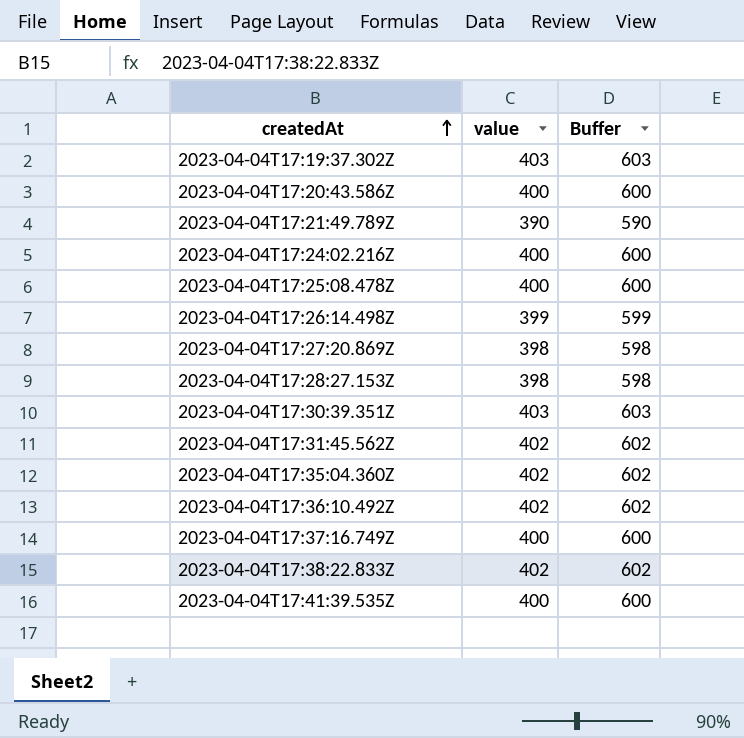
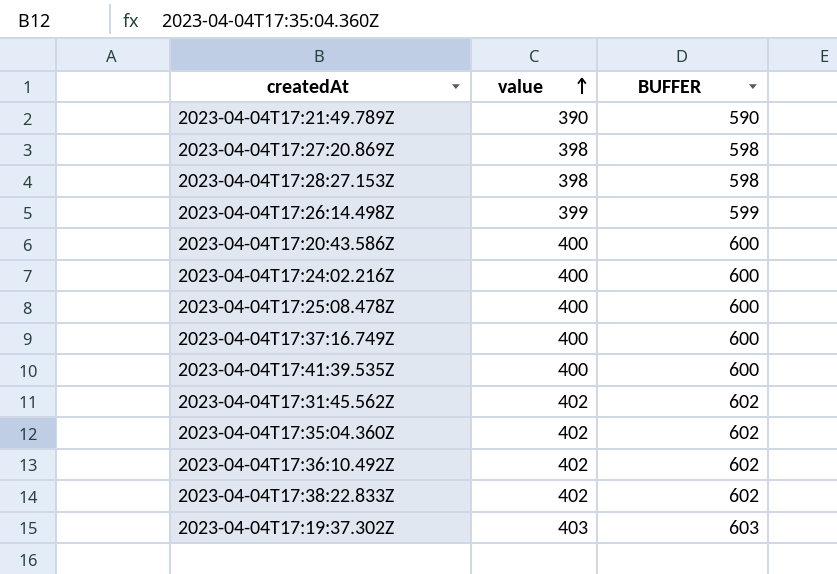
row order: createdAt ascending -> value ascending
column name: Buffer -> BUFFER
row 2023-04-04T17:30:39.351Z: 403 | 603 -> none

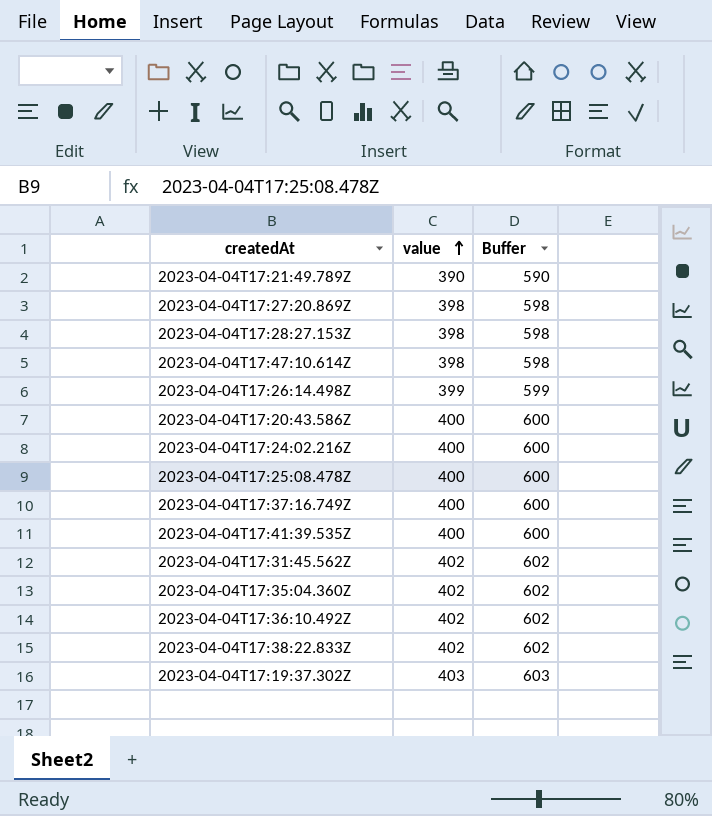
column name: BUFFER -> Buffer
row 2023-04-04T17:47:10.614Z: none -> 398 | 598

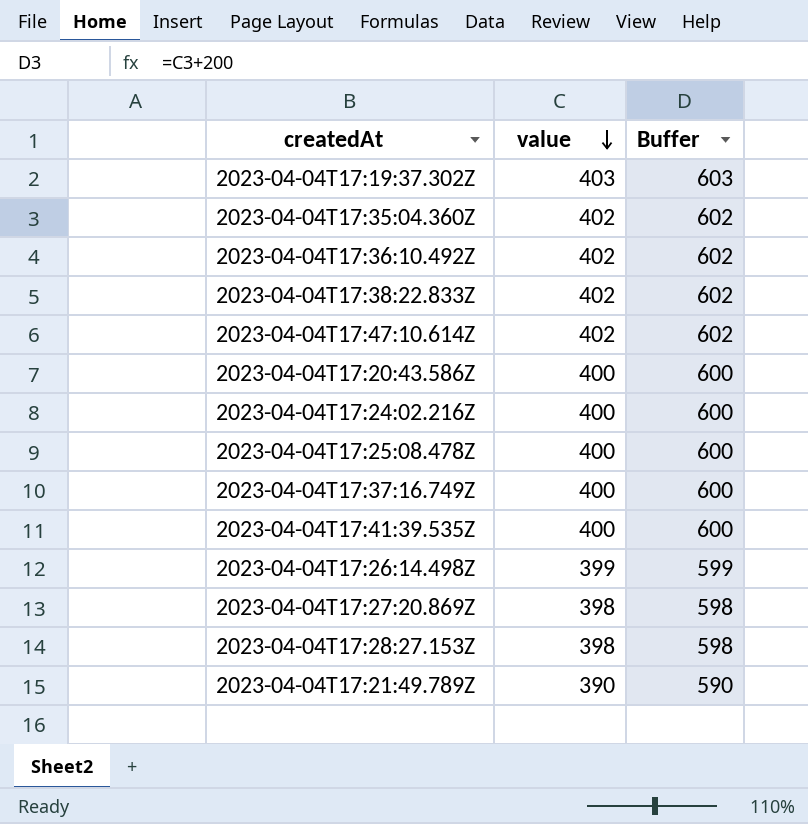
row order: value ascending -> value descending
row 2023-04-04T17:31:45.562Z: 402 | 602 -> none
2023-04-04T17:47:10.614Z | value: 398 -> 402
2023-04-04T17:47:10.614Z | Buffer: 598 -> 602

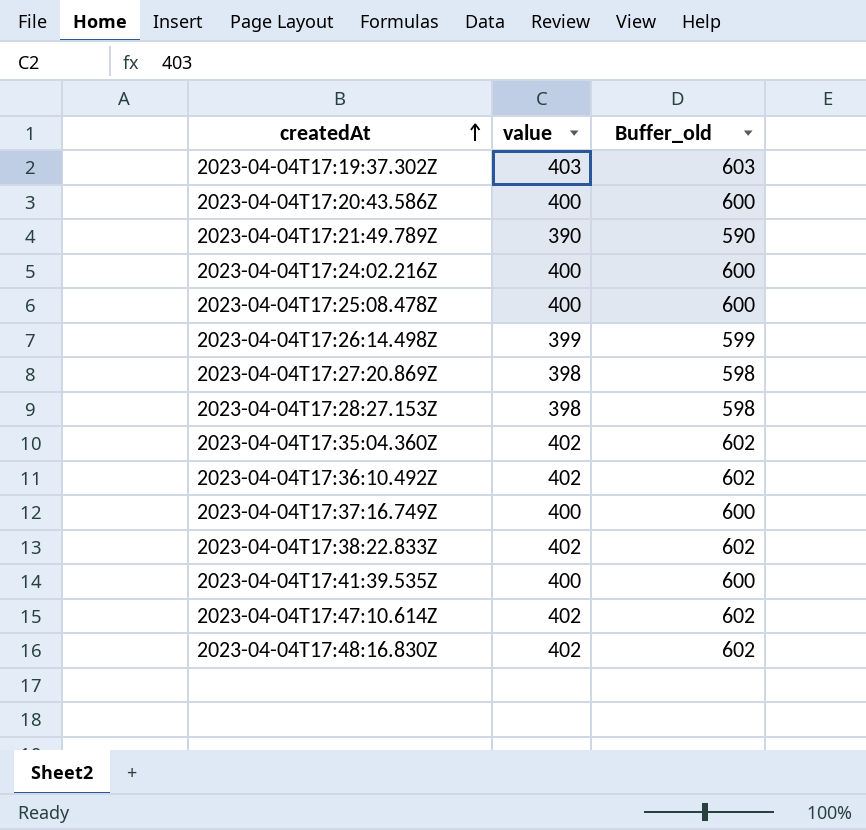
row order: value descending -> createdAt ascending
column name: Buffer -> Buffer_old
row 2023-04-04T17:48:16.830Z: none -> 402 | 602

